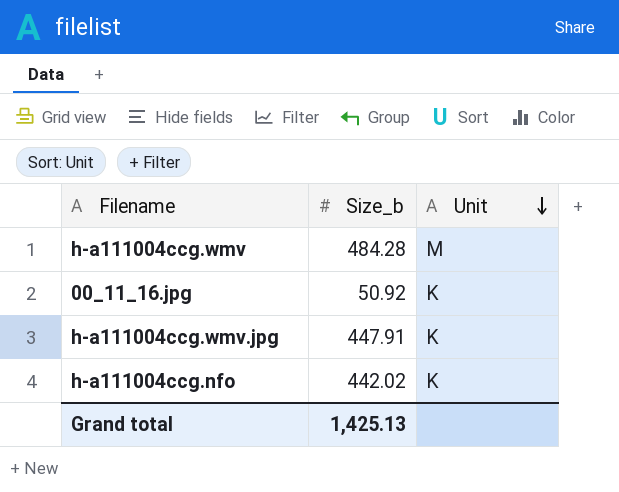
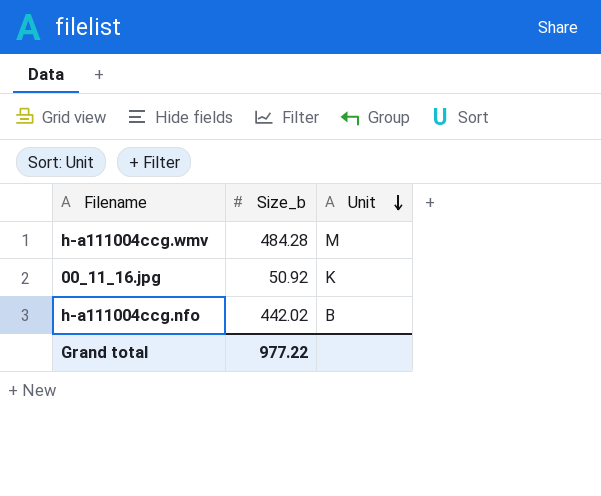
row h-a111004ccg.wmv.jpg: 447.91 | K -> none
h-a111004ccg.nfo | Unit: K -> B
Grand total | Size_b: 1,425.13 -> 977.22

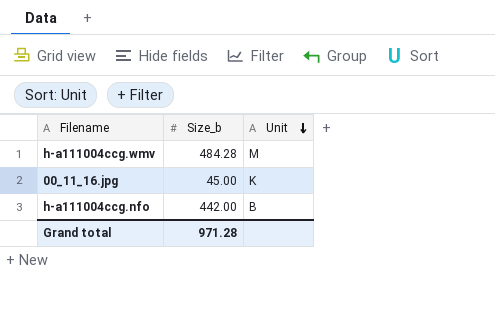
00_11_16.jpg | Size_b: 50.92 -> 45.00
h-a111004ccg.nfo | Size_b: 442.02 -> 442.00
Grand total | Size_b: 977.22 -> 971.28

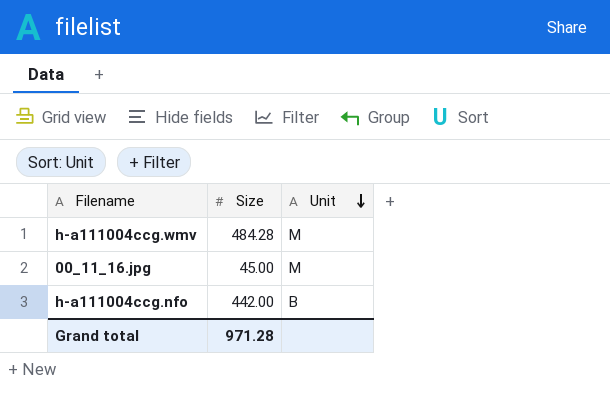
column name: Size_b -> Size
00_11_16.jpg | Unit: K -> M

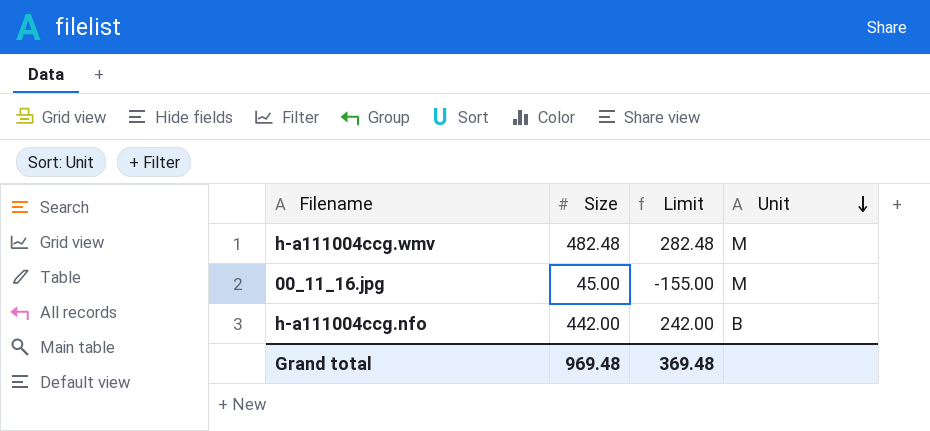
column Limit | formula: none -> [Size] - 200
h-a111004ccg.wmv | Size: 484.28 -> 482.48
Grand total | Size: 971.28 -> 969.48

